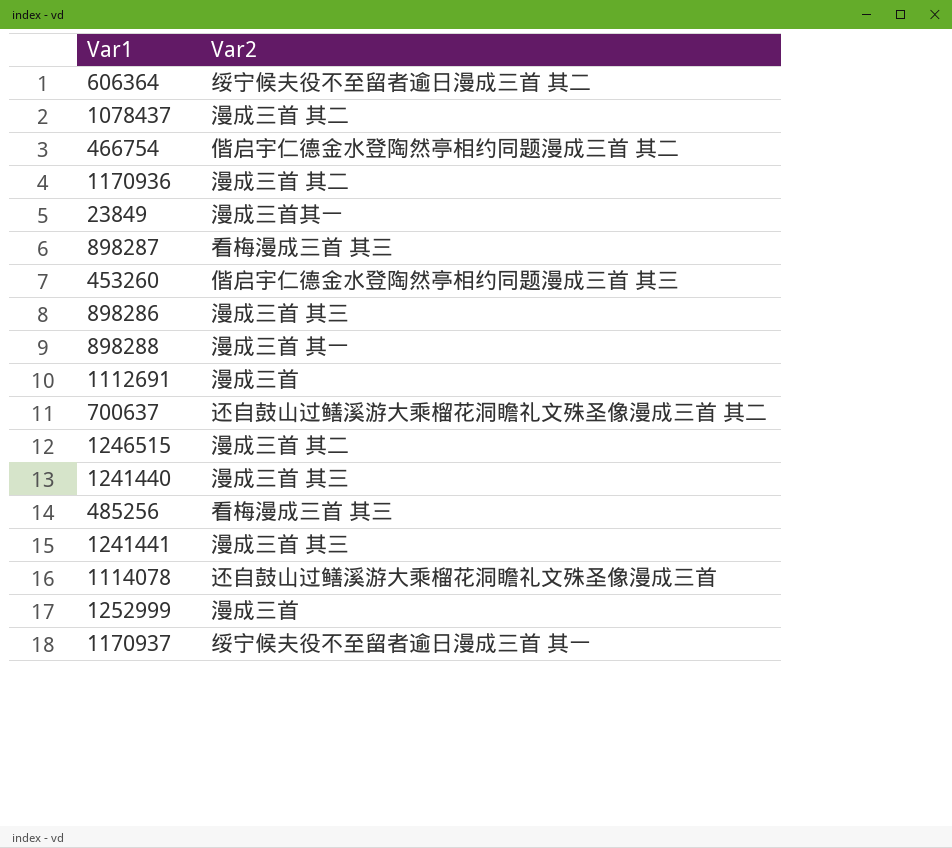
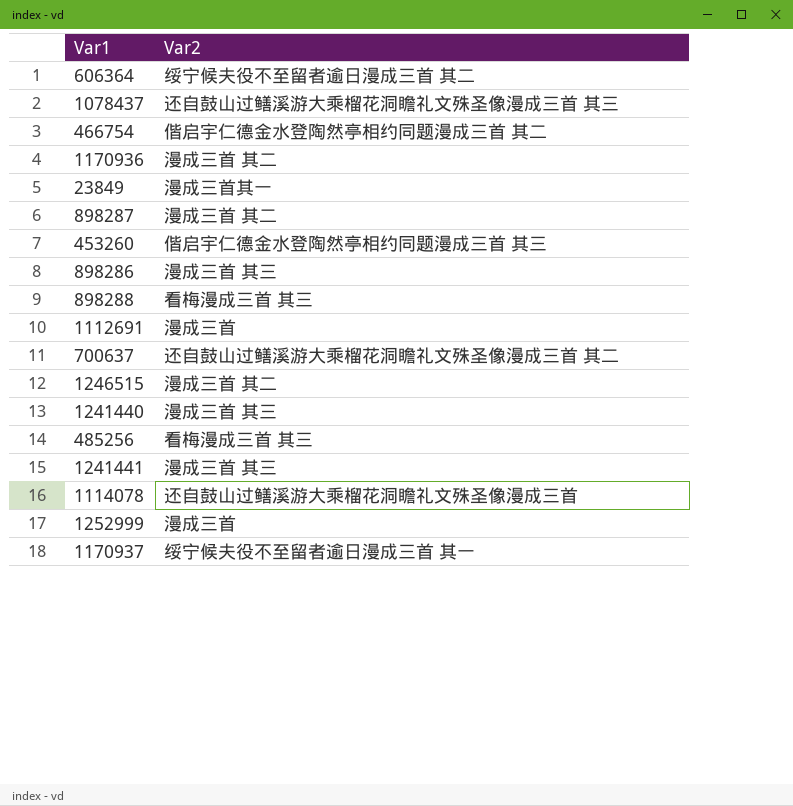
1078437 | Var2: 漫成三首 其二 -> 还自鼓山过鳝溪游大乘榴花洞瞻礼文殊圣像漫成三首 其三
898287 | Var2: 看梅漫成三首 其三 -> 漫成三首 其二
898288 | Var2: 漫成三首 其一 -> 看梅漫成三首 其三

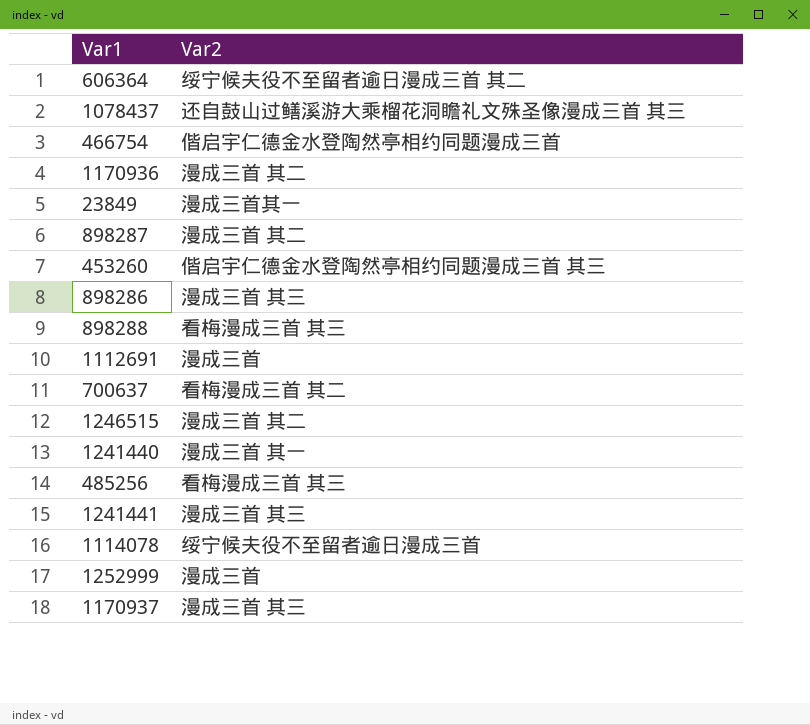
466754 | Var2: 偕启宇仁德金水登陶然亭相约同题漫成三首 其二 -> 偕启宇仁德金水登陶然亭相约同题漫成三首
700637 | Var2: 还自鼓山过鳝溪游大乘榴花洞瞻礼文殊圣像漫成三首 其二 -> 看梅漫成三首 其二
1241440 | Var2: 漫成三首 其三 -> 漫成三首 其一
1114078 | Var2: 还自鼓山过鳝溪游大乘榴花洞瞻礼文殊圣像漫成三首 -> 绥宁候夫役不至留者逾日漫成三首
1170937 | Var2: 绥宁候夫役不至留者逾日漫成三首 其一 -> 漫成三首 其三

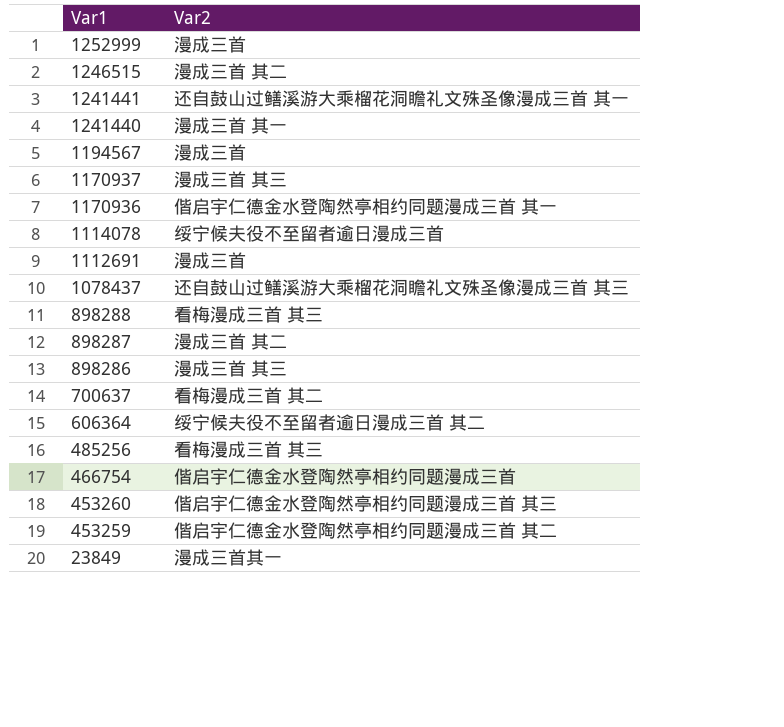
row order: none -> Var1 descending
1241441 | Var2: 漫成三首 其三 -> 还自鼓山过鳝溪游大乘榴花洞瞻礼文殊圣像漫成三首 其一
row 1194567: none -> 漫成三首
1170936 | Var2: 漫成三首 其二 -> 偕启宇仁德金水登陶然亭相约同题漫成三首 其一
row 453259: none -> 偕启宇仁德金水登陶然亭相约同题漫成三首 其二

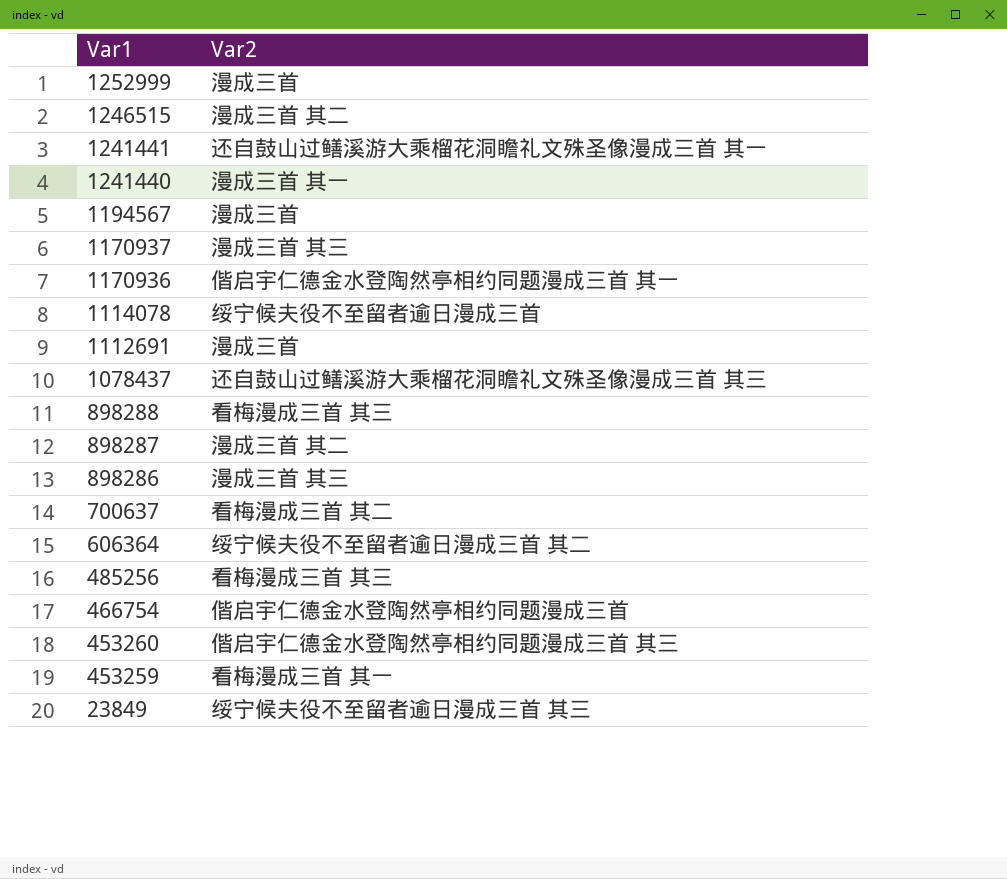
453259 | Var2: 偕启宇仁德金水登陶然亭相约同题漫成三首 其二 -> 看梅漫成三首 其一
23849 | Var2: 漫成三首其一 -> 绥宁候夫役不至留者逾日漫成三首 其三

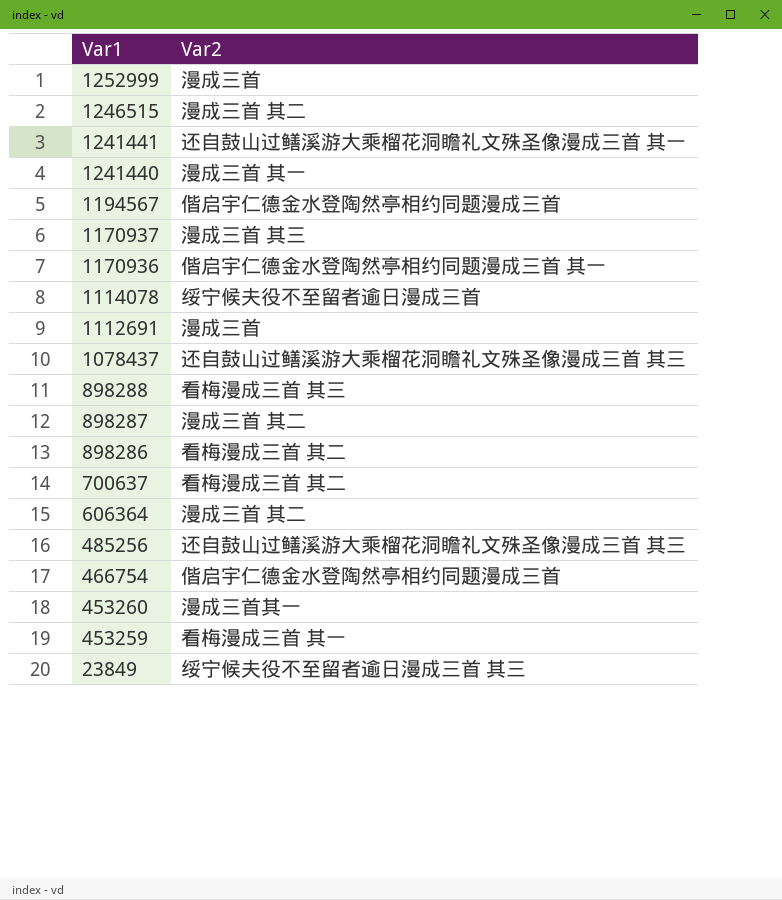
1194567 | Var2: 漫成三首 -> 偕启宇仁德金水登陶然亭相约同题漫成三首
898286 | Var2: 漫成三首 其三 -> 看梅漫成三首 其二
606364 | Var2: 绥宁候夫役不至留者逾日漫成三首 其二 -> 漫成三首 其二
485256 | Var2: 看梅漫成三首 其三 -> 还自鼓山过鳝溪游大乘榴花洞瞻礼文殊圣像漫成三首 其三
453260 | Var2: 偕启宇仁德金水登陶然亭相约同题漫成三首 其三 -> 漫成三首其一

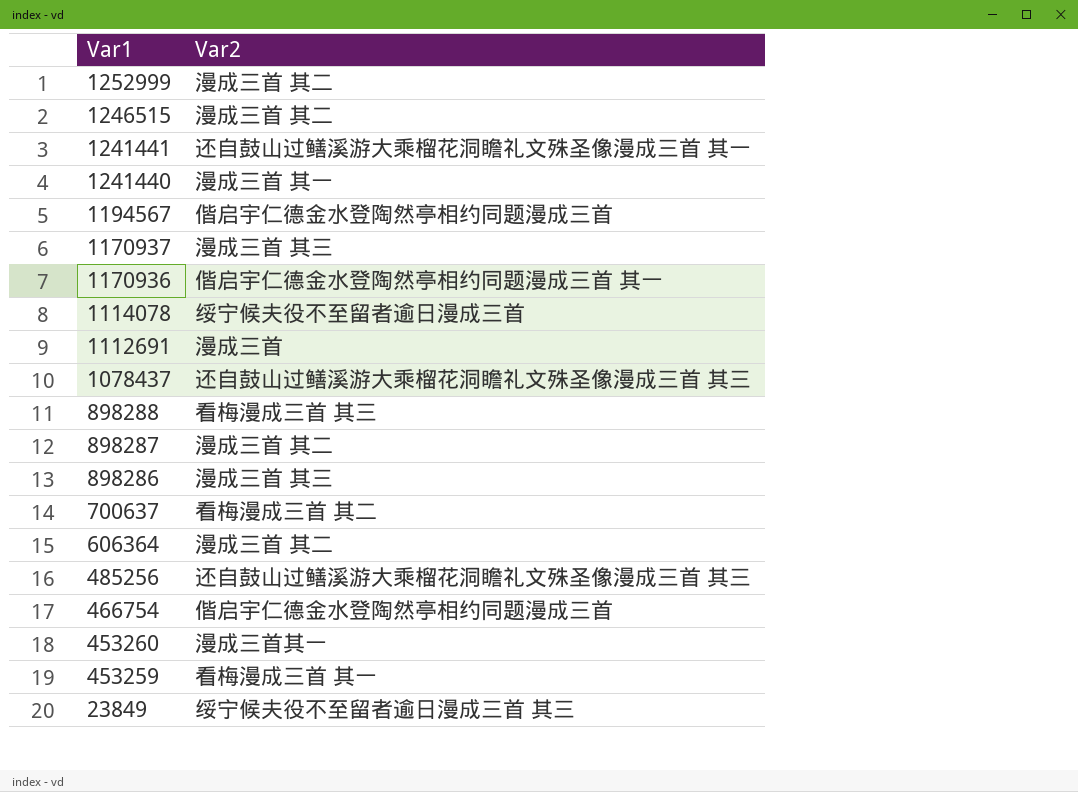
1252999 | Var2: 漫成三首 -> 漫成三首 其二
898286 | Var2: 看梅漫成三首 其二 -> 漫成三首 其三

